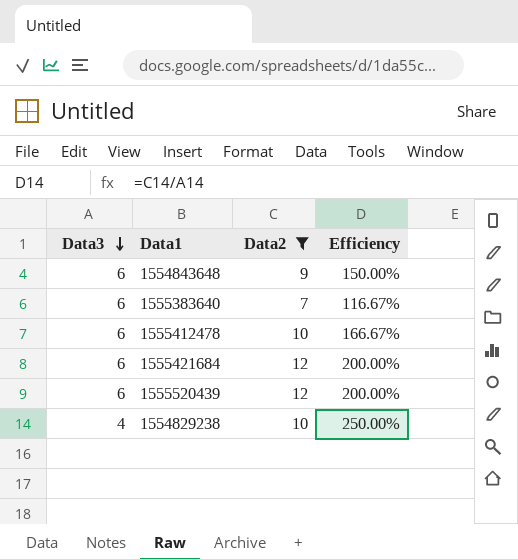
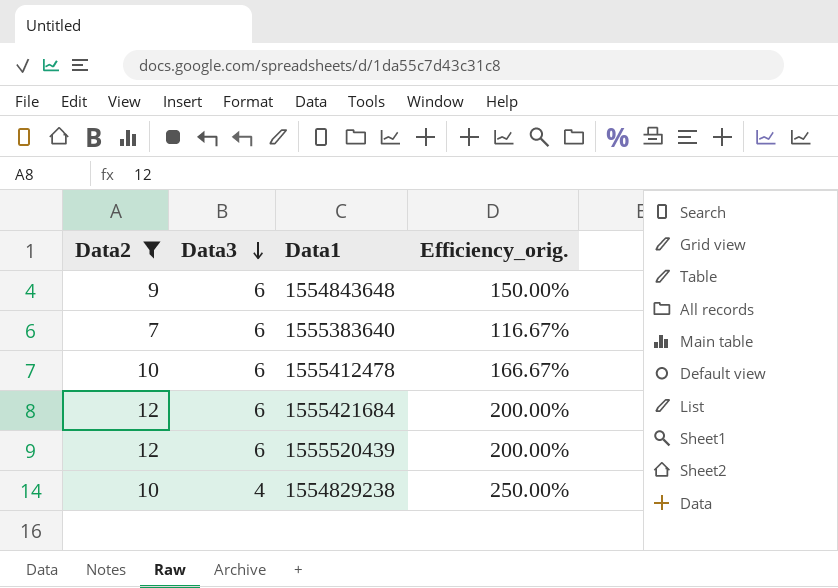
column Data2 | position: 3 -> 1
column name: Efficiency -> Efficiency_orig.

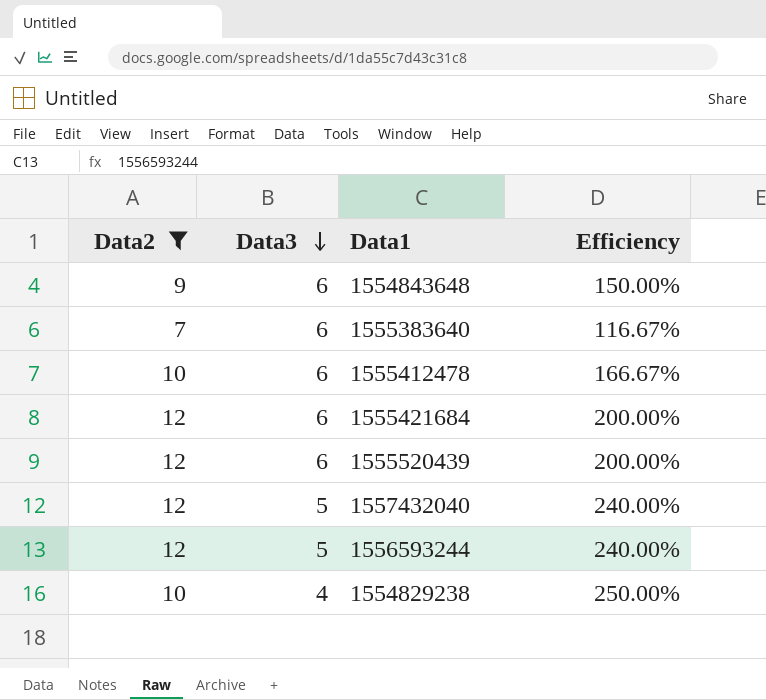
column name: Efficiency_orig. -> Efficiency
row 1557432040: none -> 12 | 5 | 240.00%
row 1556593244: none -> 12 | 5 | 240.00%

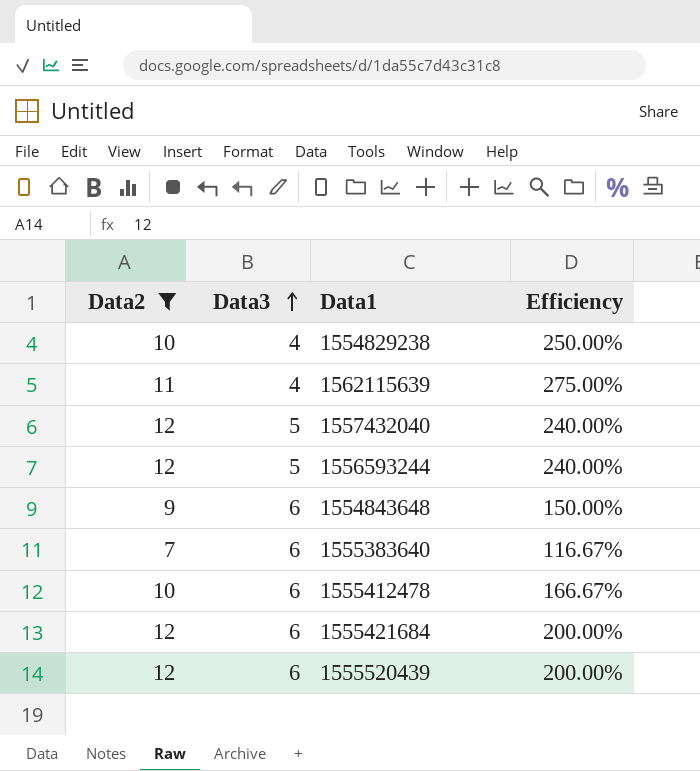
row order: Data3 descending -> Data3 ascending
row 1562115639: none -> 11 | 4 | 275.00%

